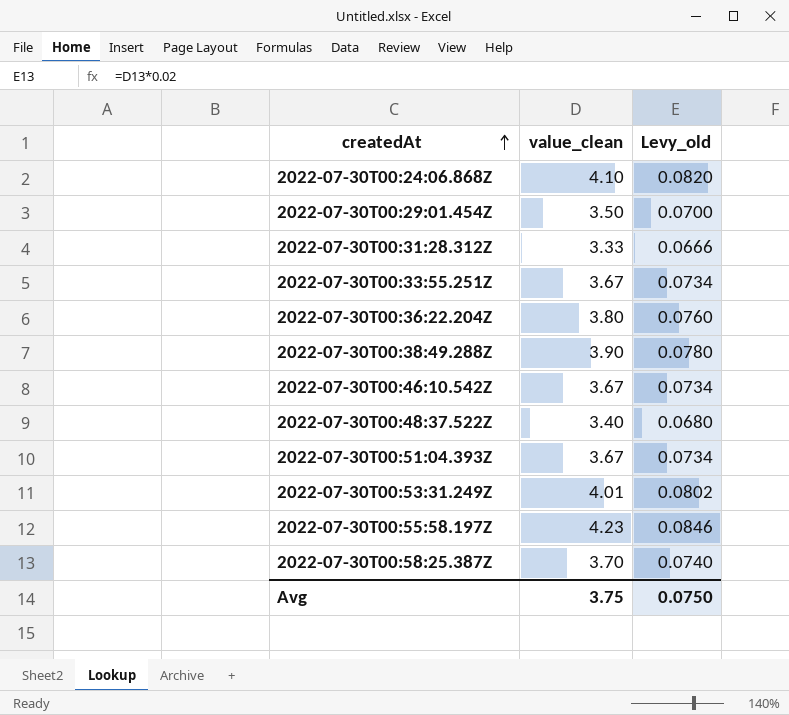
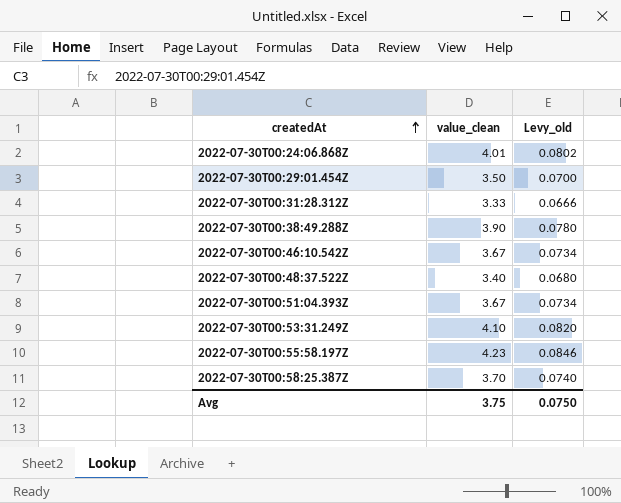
row 2022-07-30T00:33:55.251Z: 3.67 | 0.0734 -> none
row 2022-07-30T00:36:22.204Z: 3.80 | 0.0760 -> none
2022-07-30T00:24:06.868Z | value_clean: 4.10 -> 4.01
2022-07-30T00:24:06.868Z | Levy_old: 0.0820 -> 0.0802
2022-07-30T00:53:31.249Z | value_clean: 4.01 -> 4.10
2022-07-30T00:53:31.249Z | Levy_old: 0.0802 -> 0.0820

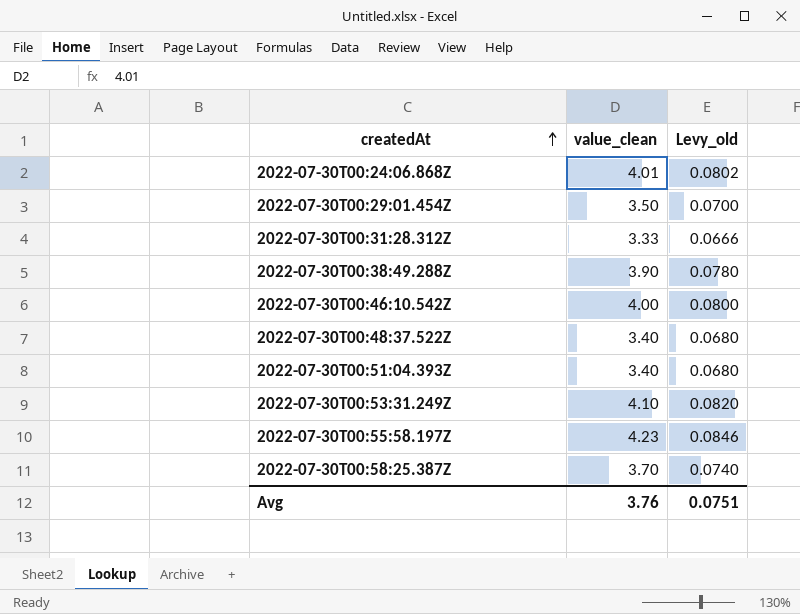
2022-07-30T00:46:10.542Z | value_clean: 3.67 -> 4.00
2022-07-30T00:46:10.542Z | Levy_old: 0.0734 -> 0.0800
2022-07-30T00:51:04.393Z | value_clean: 3.67 -> 3.40
2022-07-30T00:51:04.393Z | Levy_old: 0.0734 -> 0.0680
Avg | value_clean: 3.75 -> 3.76
Avg | Levy_old: 0.0750 -> 0.0751

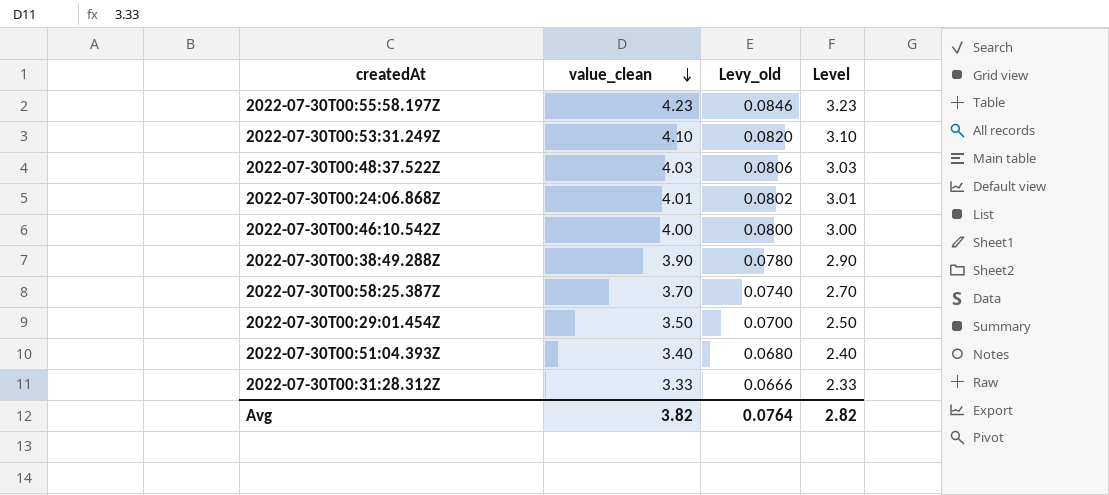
row order: createdAt ascending -> value_clean descending
column Level | formula: none -> [value_clean] - 1
2022-07-30T00:48:37.522Z | value_clean: 3.40 -> 4.03
2022-07-30T00:48:37.522Z | Levy_old: 0.0680 -> 0.0806
Avg | value_clean: 3.76 -> 3.82
Avg | Levy_old: 0.0751 -> 0.0764

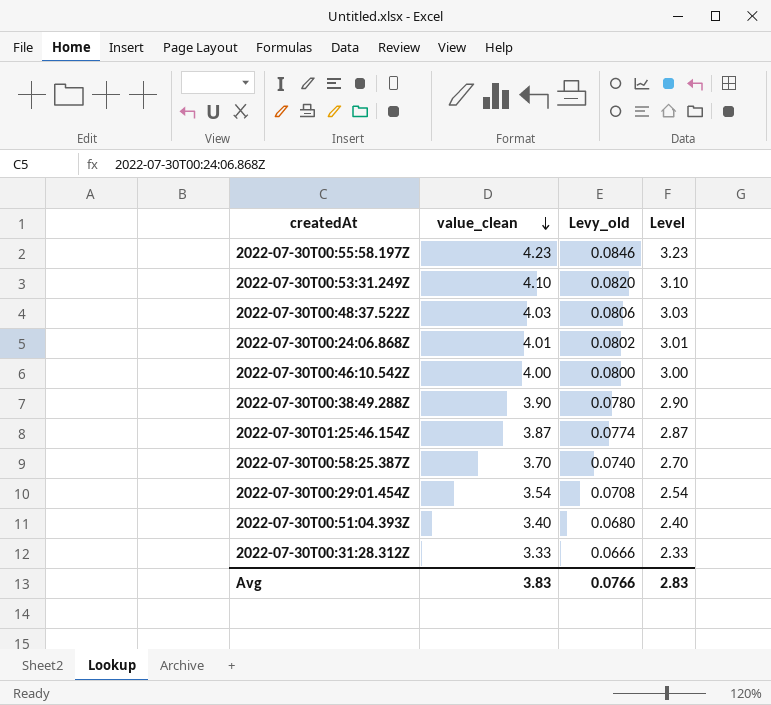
row 2022-07-30T01:25:46.154Z: none -> 3.87 | 0.0774 | 2.87
2022-07-30T00:29:01.454Z | value_clean: 3.50 -> 3.54
2022-07-30T00:29:01.454Z | Levy_old: 0.0700 -> 0.0708
2022-07-30T00:29:01.454Z | Level: 2.50 -> 2.54
Avg | value_clean: 3.82 -> 3.83
Avg | Levy_old: 0.0764 -> 0.0766
Avg | Level: 2.82 -> 2.83

